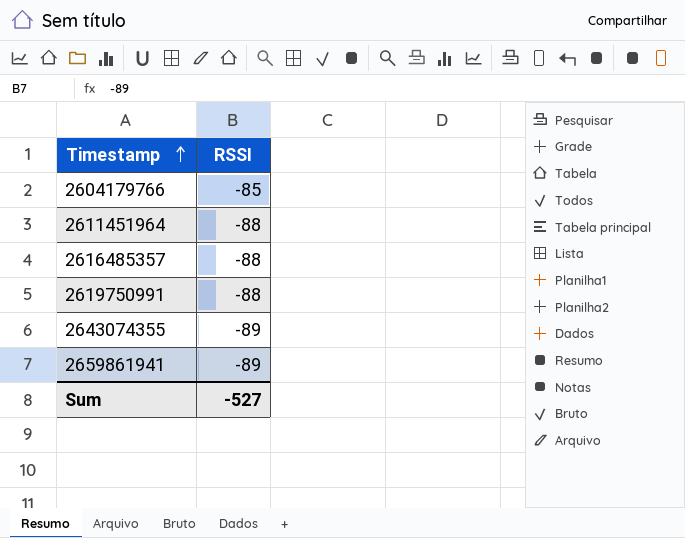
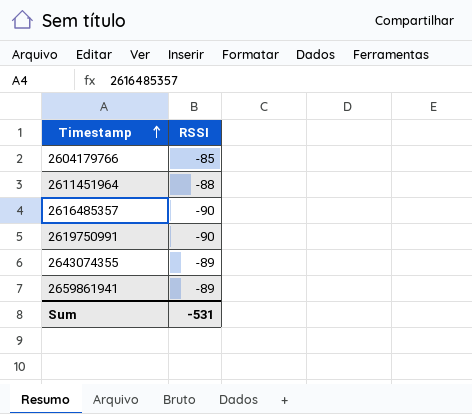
2616485357 | RSSI: -88 -> -90
2619750991 | RSSI: -88 -> -90
Sum | RSSI: -527 -> -531

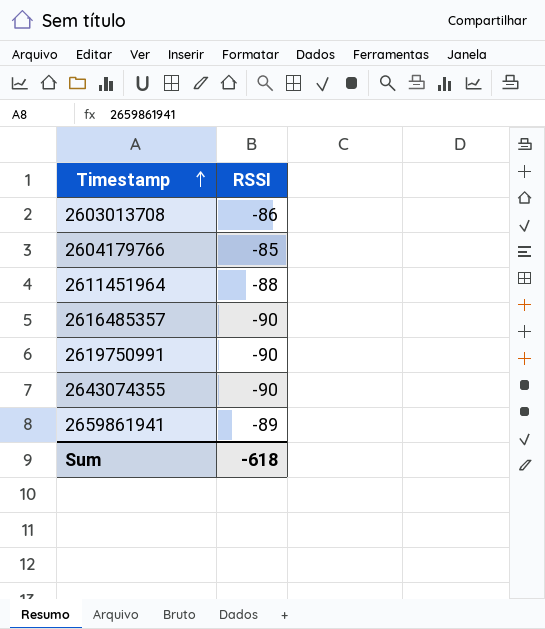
row 2603013708: none -> -86
2643074355 | RSSI: -89 -> -90
Sum | RSSI: -531 -> -618

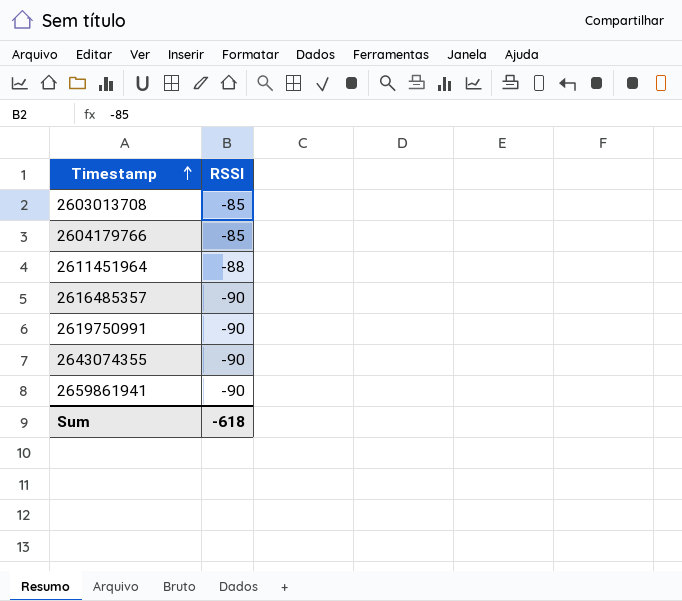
2603013708 | RSSI: -86 -> -85
2659861941 | RSSI: -89 -> -90

